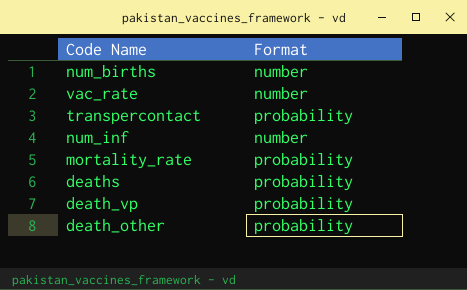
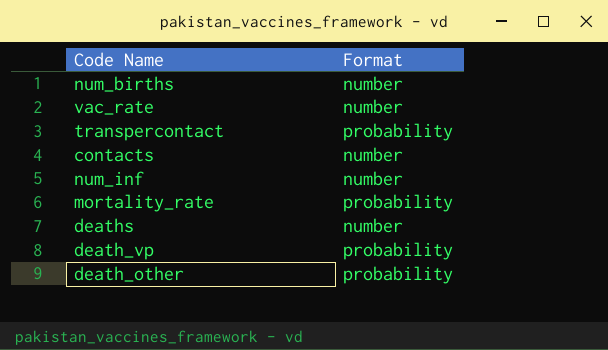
row contacts: none -> number
deaths | Format: probability -> number

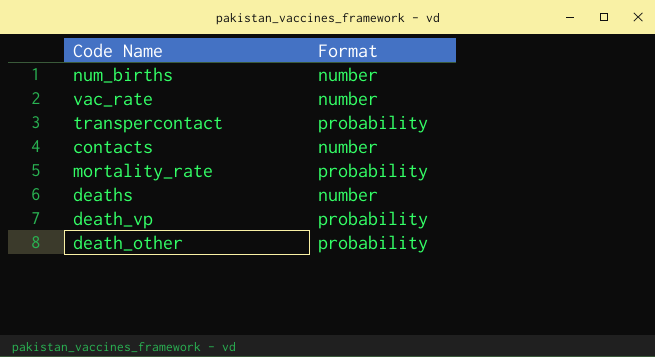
row num_inf: number -> none

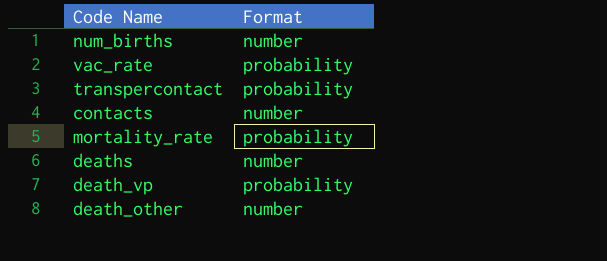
vac_rate | Format: number -> probability
death_other | Format: probability -> number

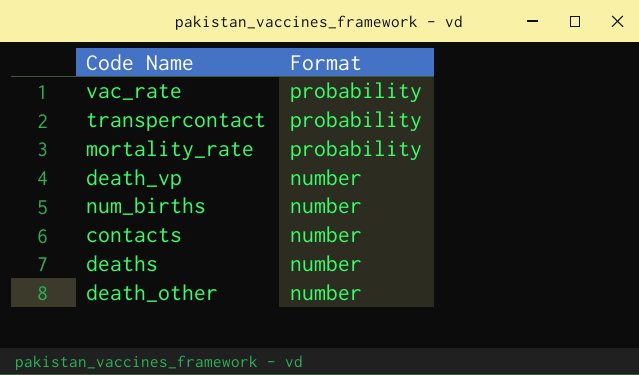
row order: none -> Format descending
death_vp | Format: probability -> number

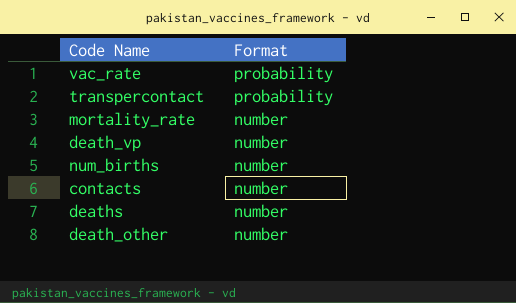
mortality_rate | Format: probability -> number

